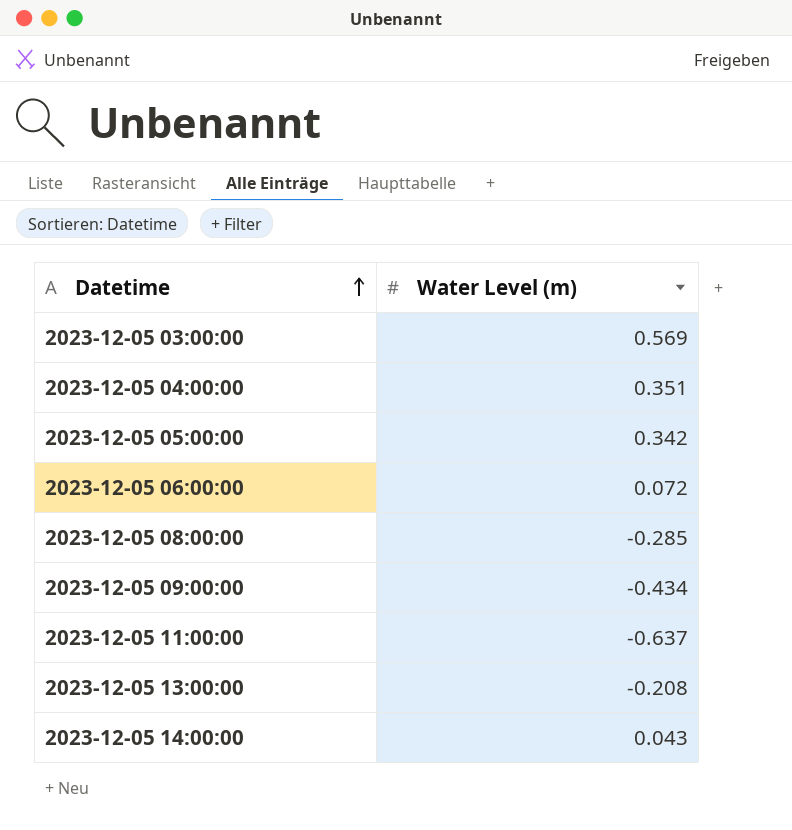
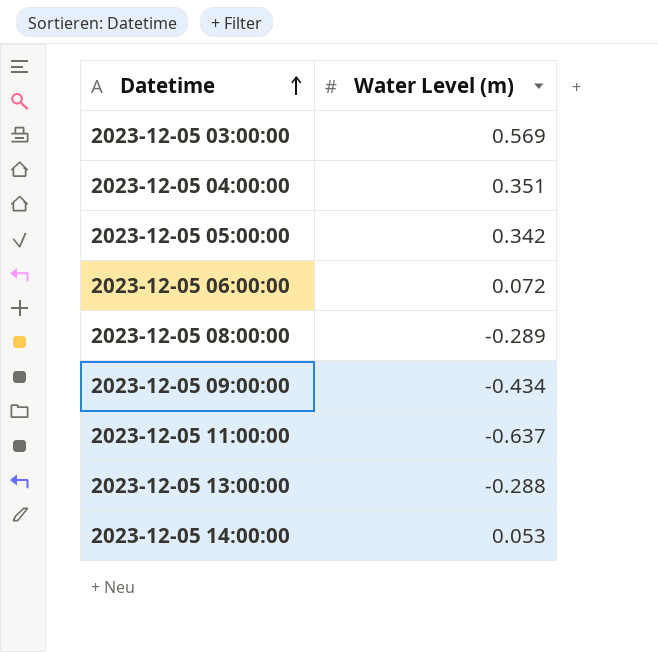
2023-12-05 08:00:00 | Water Level (m): -0.285 -> -0.289
2023-12-05 13:00:00 | Water Level (m): -0.208 -> -0.288
2023-12-05 14:00:00 | Water Level (m): 0.043 -> 0.053

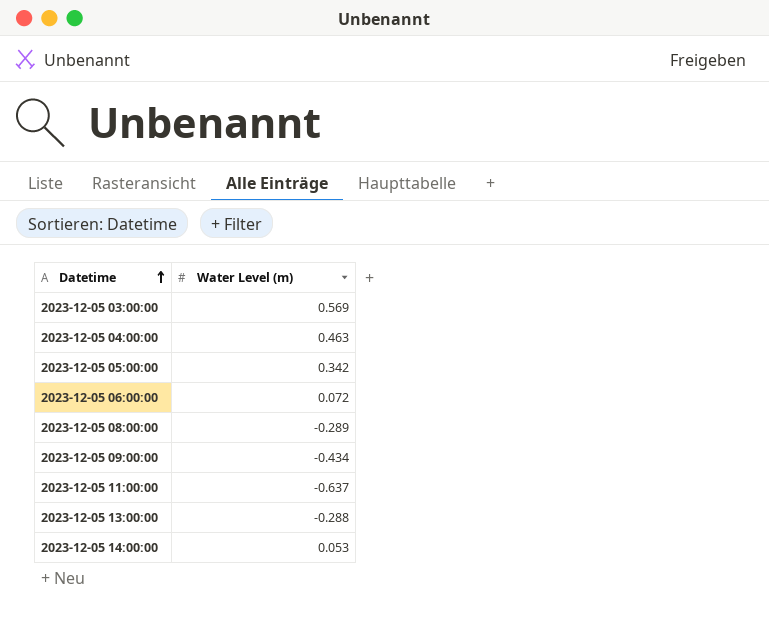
2023-12-05 04:00:00 | Water Level (m): 0.351 -> 0.463

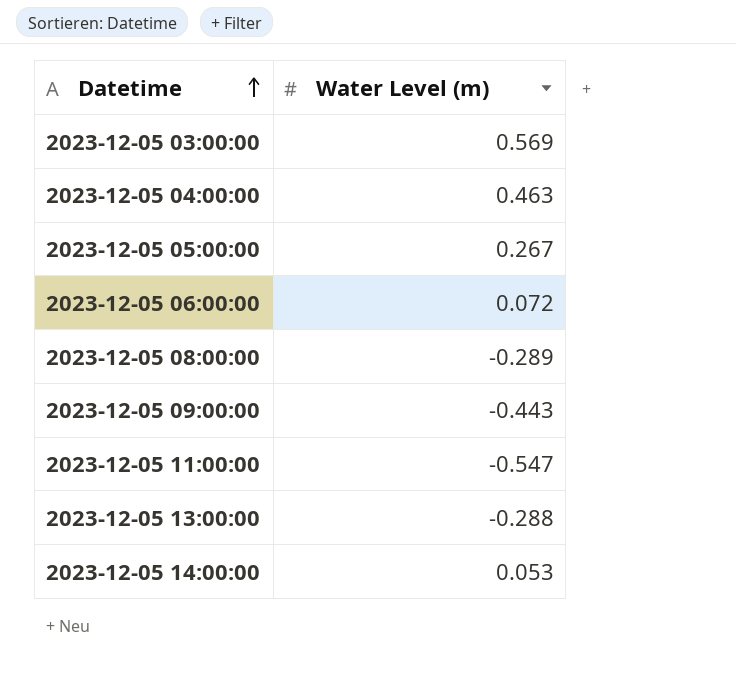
2023-12-05 05:00:00 | Water Level (m): 0.342 -> 0.267
2023-12-05 09:00:00 | Water Level (m): -0.434 -> -0.443
2023-12-05 11:00:00 | Water Level (m): -0.637 -> -0.547

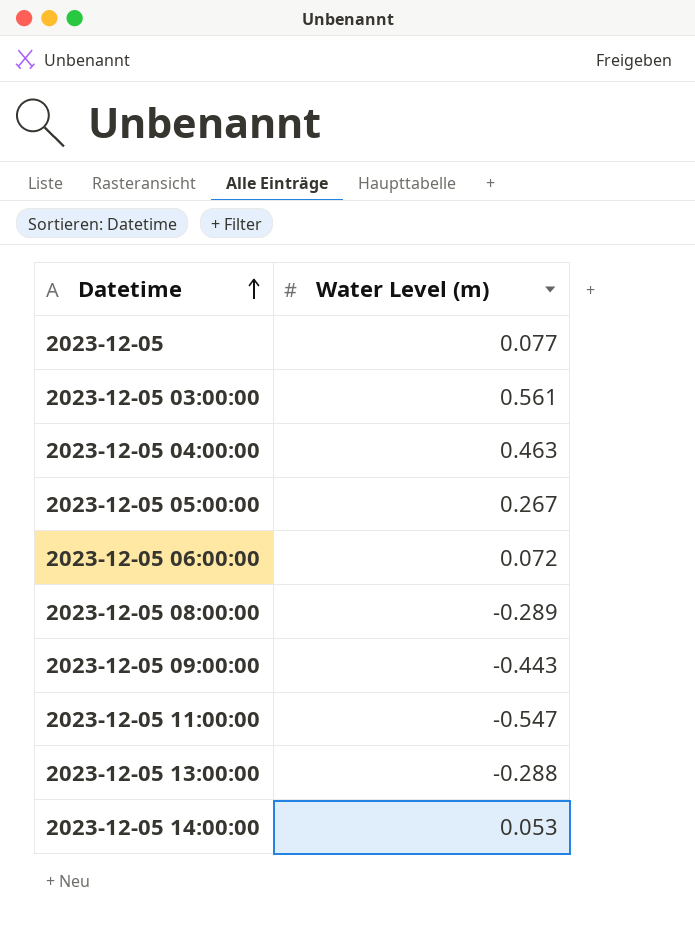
row 2023-12-05: none -> 0.077
2023-12-05 03:00:00 | Water Level (m): 0.569 -> 0.561

